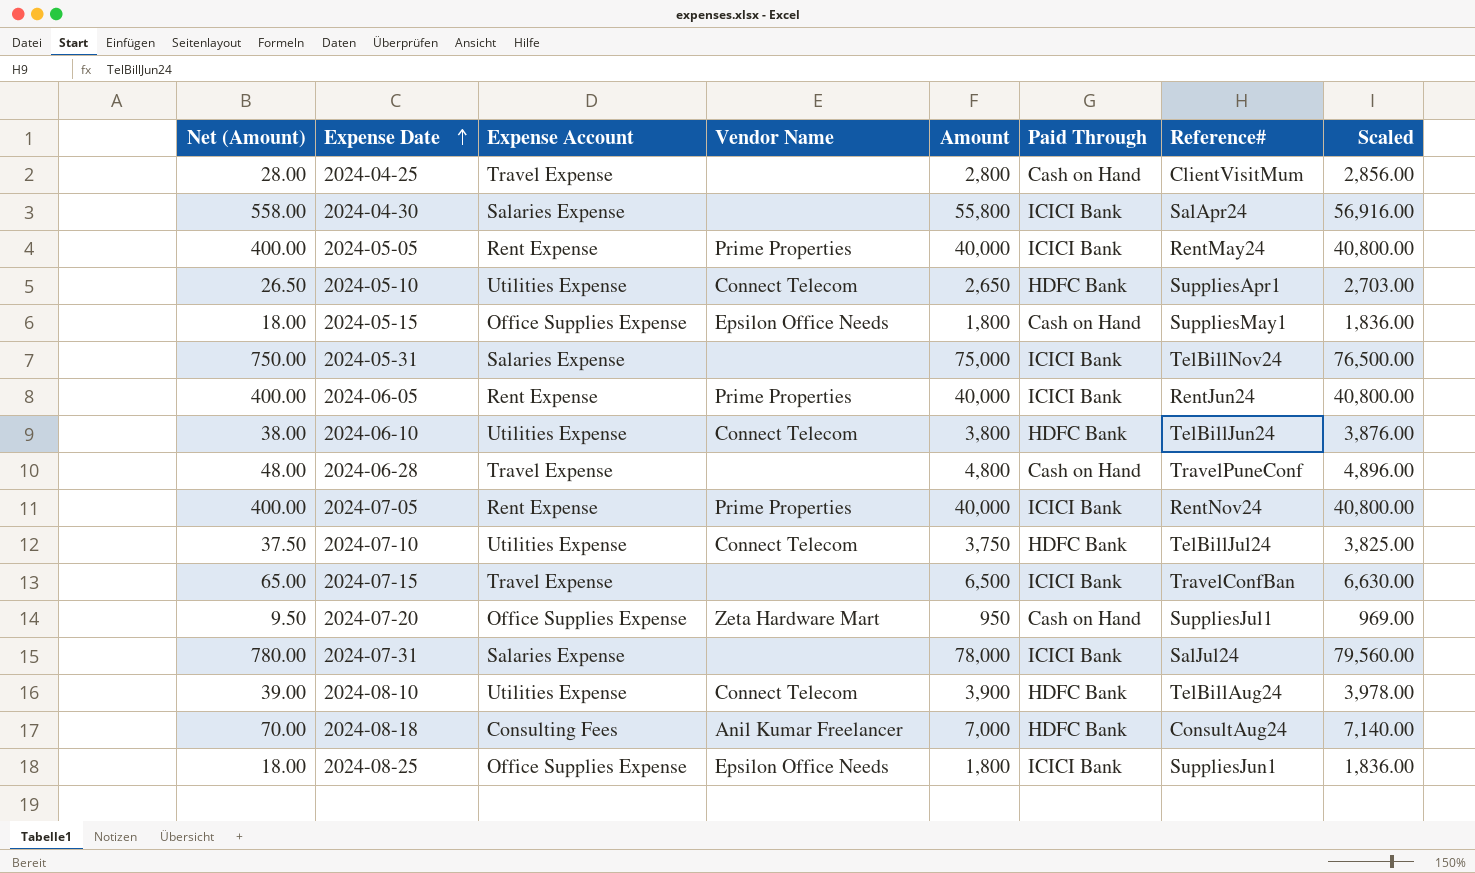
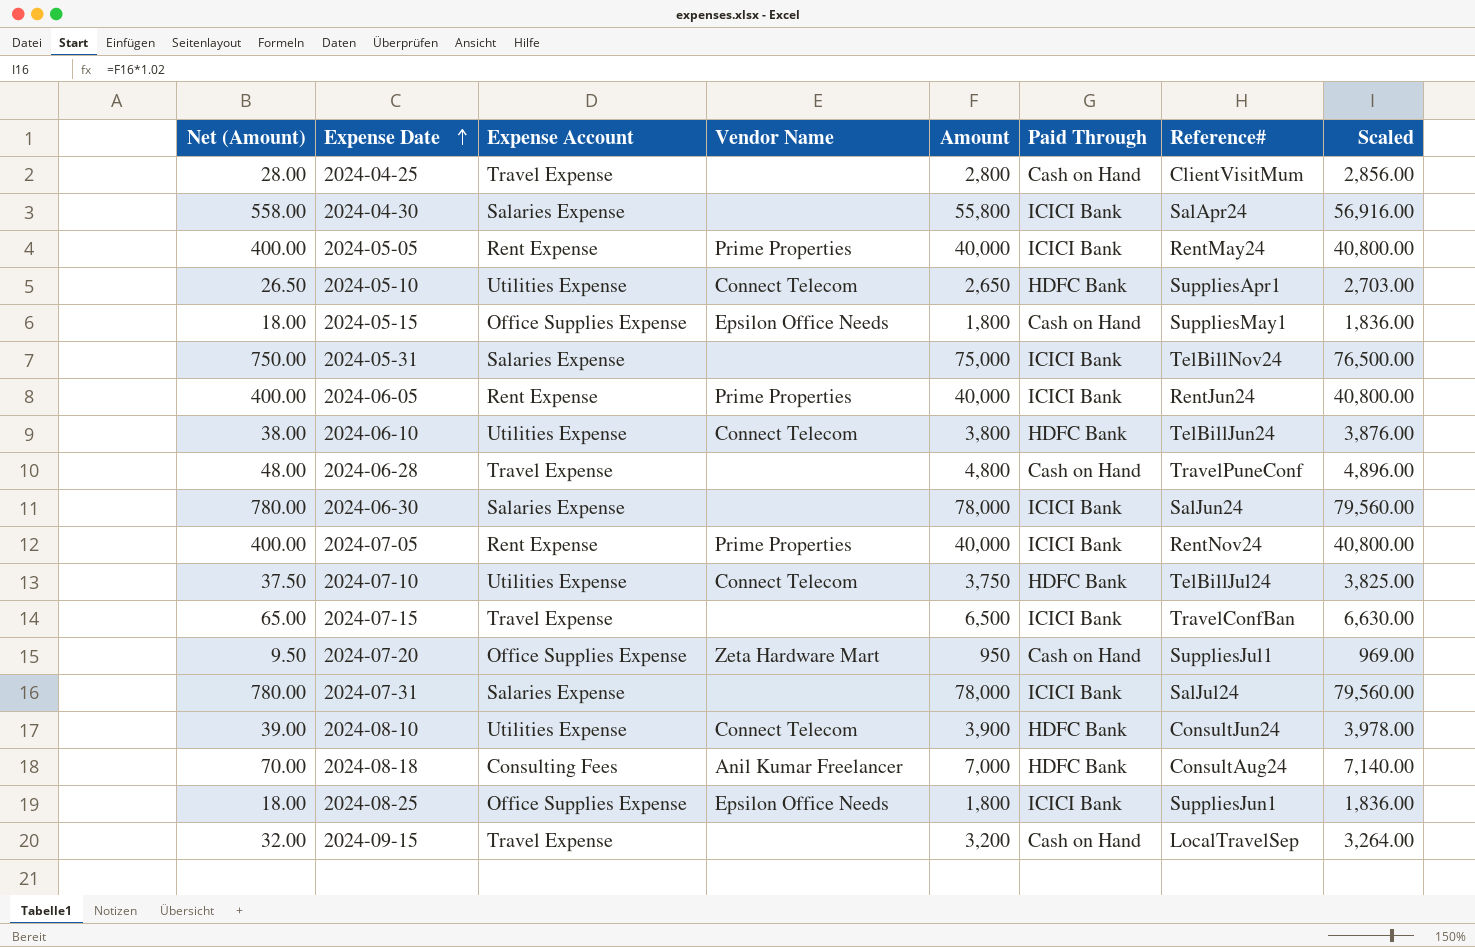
row 2024-06-30: none -> 780.00 | Salaries Expense | none | 78,000 | ICICI Bank | SalJun24 | 79,560.00
2024-08-10 | Reference#: TelBillAug24 -> ConsultJun24
row 2024-09-15: none -> 32.00 | Travel Expense | none | 3,200 | Cash on Hand | LocalTravelSep | 3,264.00

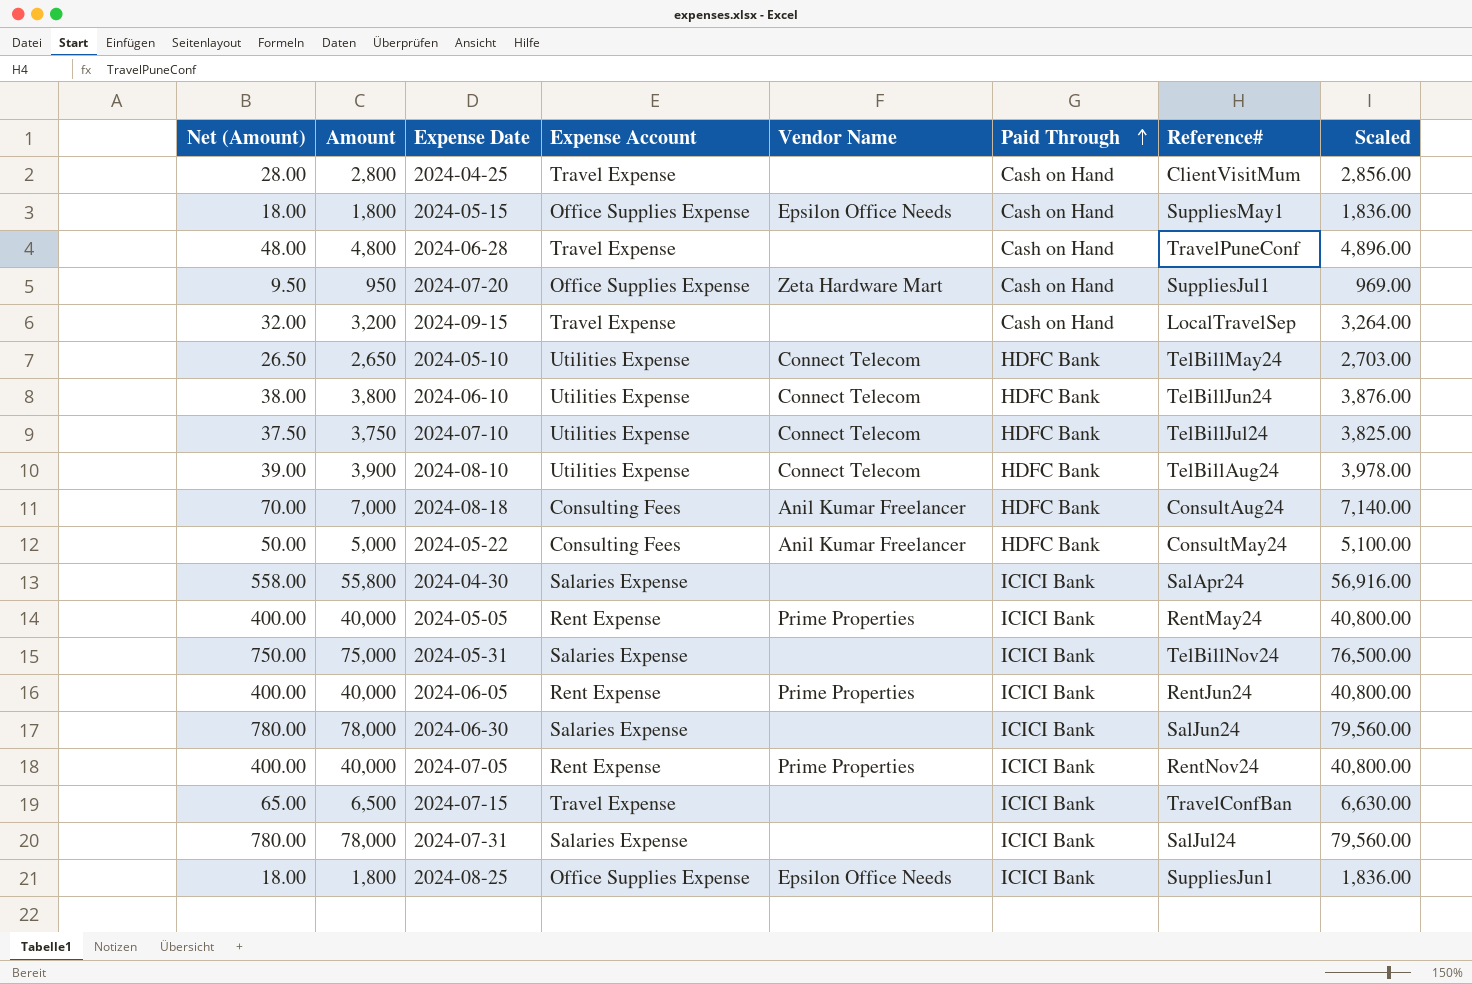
row order: Expense Date ascending -> Paid Through ascending
column Amount | position: 5 -> 2
2024-05-10 | Reference#: SuppliesApr1 -> TelBillMay24
2024-08-10 | Reference#: ConsultJun24 -> TelBillAug24
row 2024-05-22: none -> 50.00 | 5,000 | Consulting Fees | Anil Kumar Freelancer | HDFC Bank | ConsultMay24 | 5,100.00

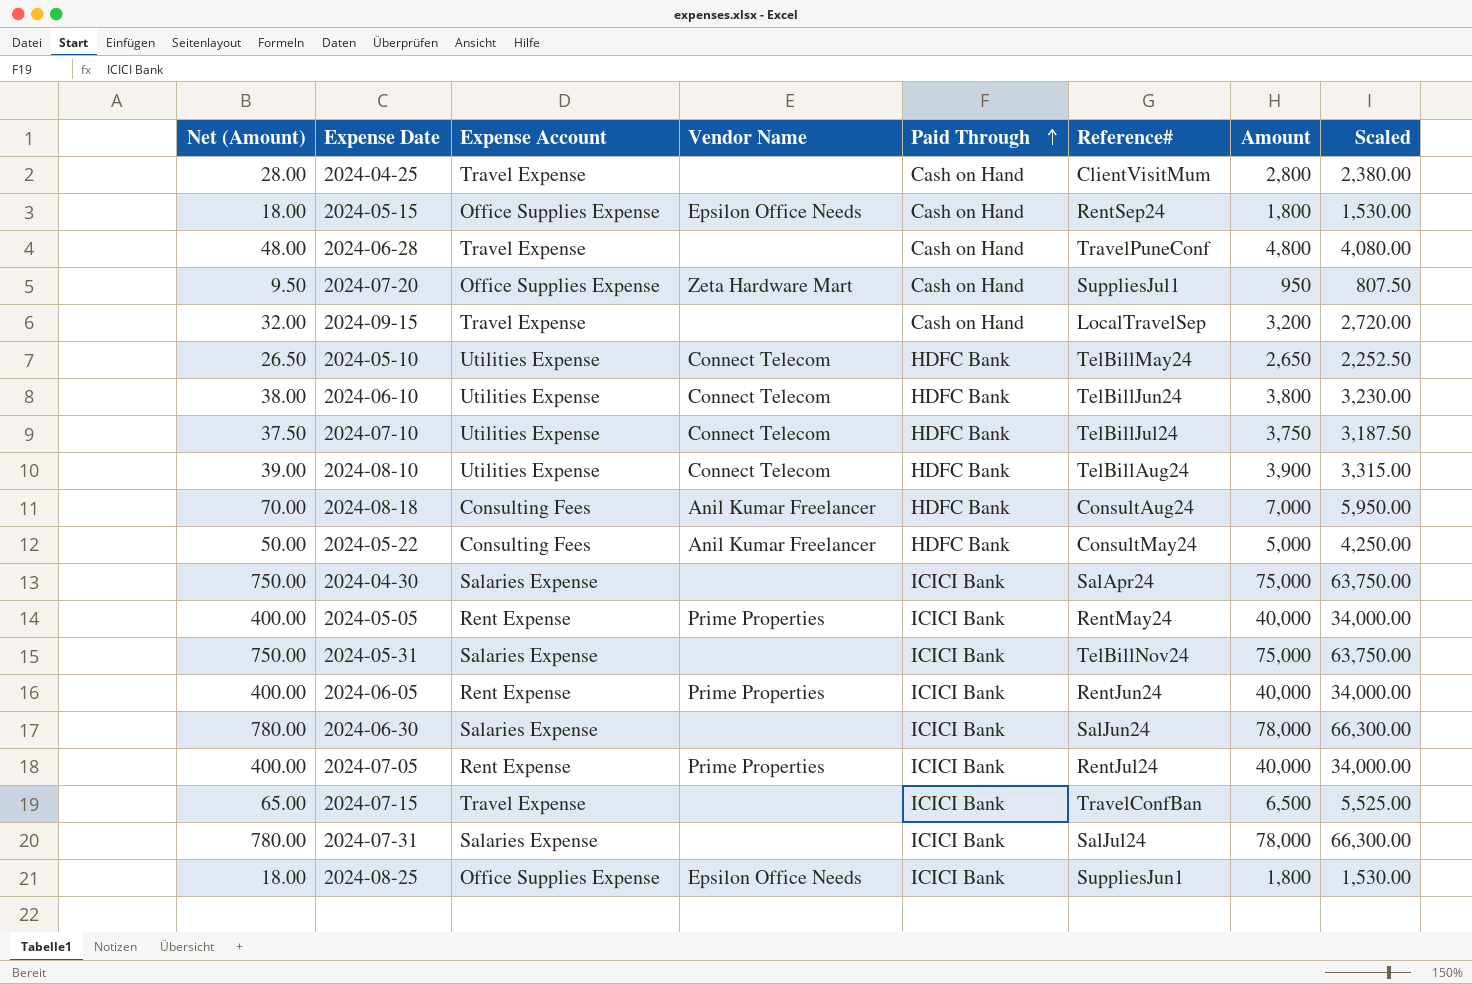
column Amount | position: 2 -> 7
column Scaled | formula: [Amount] * 1.02 -> [Amount] * 0.85
2024-05-15 | Reference#: SuppliesMay1 -> RentSep24
2024-04-30 | Net (Amount): 558.00 -> 750.00
2024-04-30 | Amount: 55,800 -> 75,000
2024-07-05 | Reference#: RentNov24 -> RentJul24

